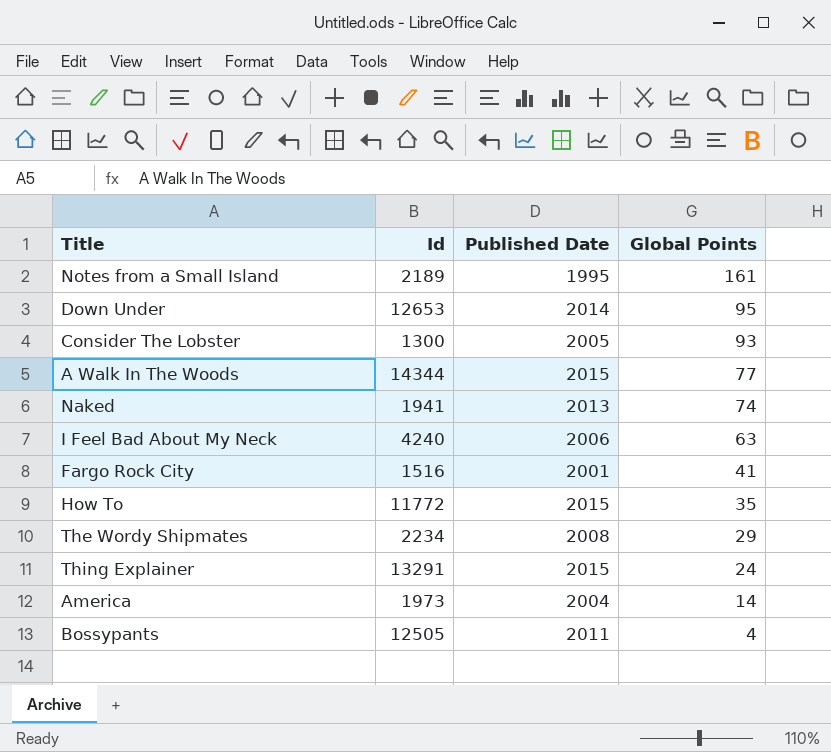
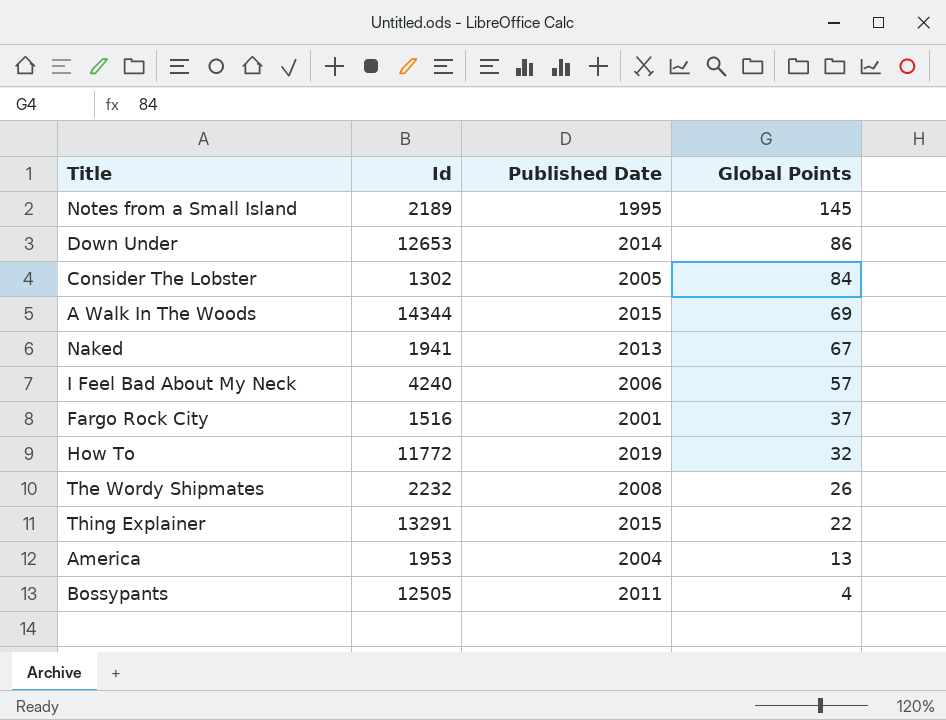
Notes from a Small Island | Global Points: 161 -> 145
Down Under | Global Points: 95 -> 86
Consider The Lobster | Id: 1300 -> 1302
Consider The Lobster | Global Points: 93 -> 84
A Walk In The Woods | Global Points: 77 -> 69
Naked | Global Points: 74 -> 67
I Feel Bad About My Neck | Global Points: 63 -> 57
Fargo Rock City | Global Points: 41 -> 37
How To | Published Date: 2015 -> 2019
How To | Global Points: 35 -> 32
The Wordy Shipmates | Id: 2234 -> 2232
The Wordy Shipmates | Global Points: 29 -> 26
Thing Explainer | Global Points: 24 -> 22
America | Id: 1973 -> 1953
America | Global Points: 14 -> 13

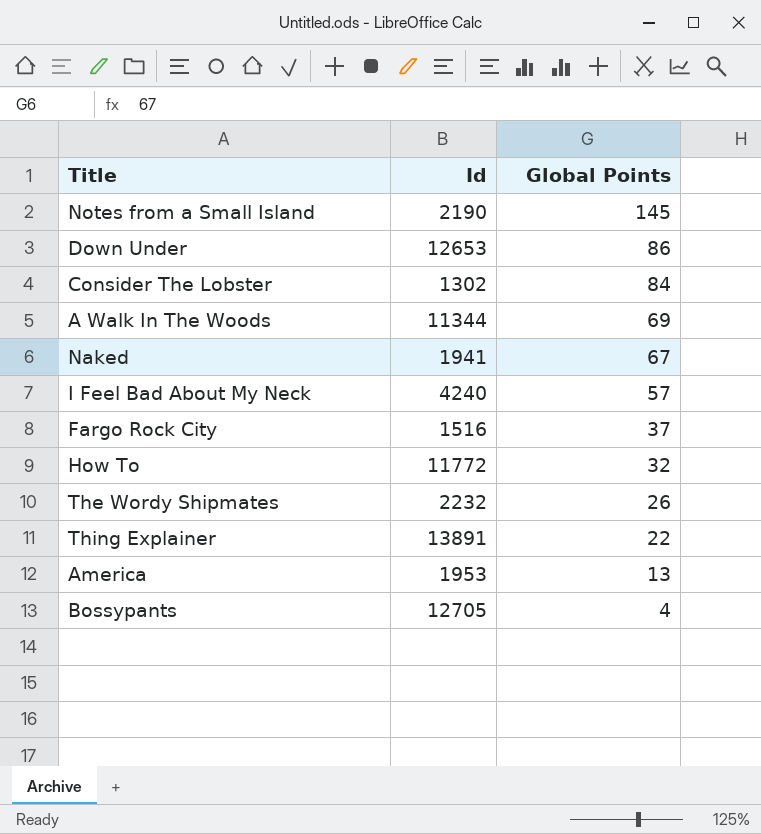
column Published Date | position: 3 -> none
Notes from a Small Island | Id: 2189 -> 2190
A Walk In The Woods | Id: 14344 -> 11344
Thing Explainer | Id: 13291 -> 13891
Bossypants | Id: 12505 -> 12705

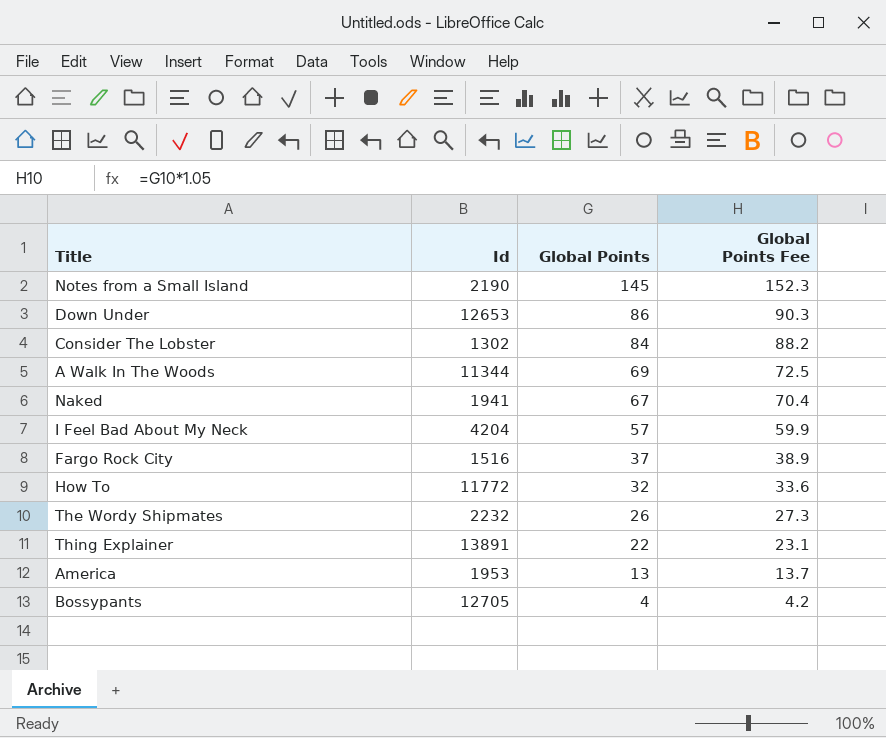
column Global Points Fee | formula: none -> [Global Points] * 1.05
I Feel Bad About My Neck | Id: 4240 -> 4204

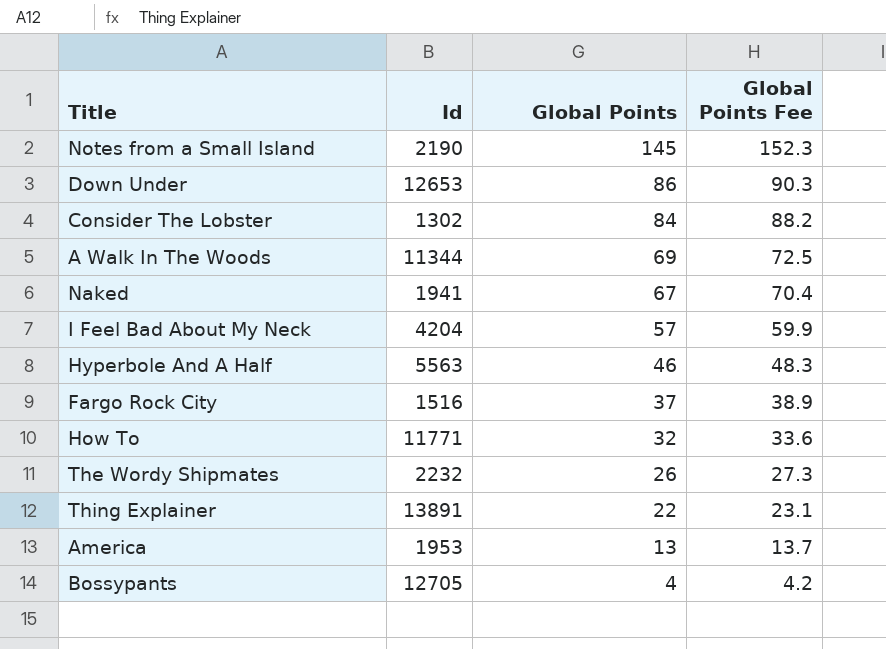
row Hyperbole And A Half: none -> 5563 | 46 | 48.3
How To | Id: 11772 -> 11771

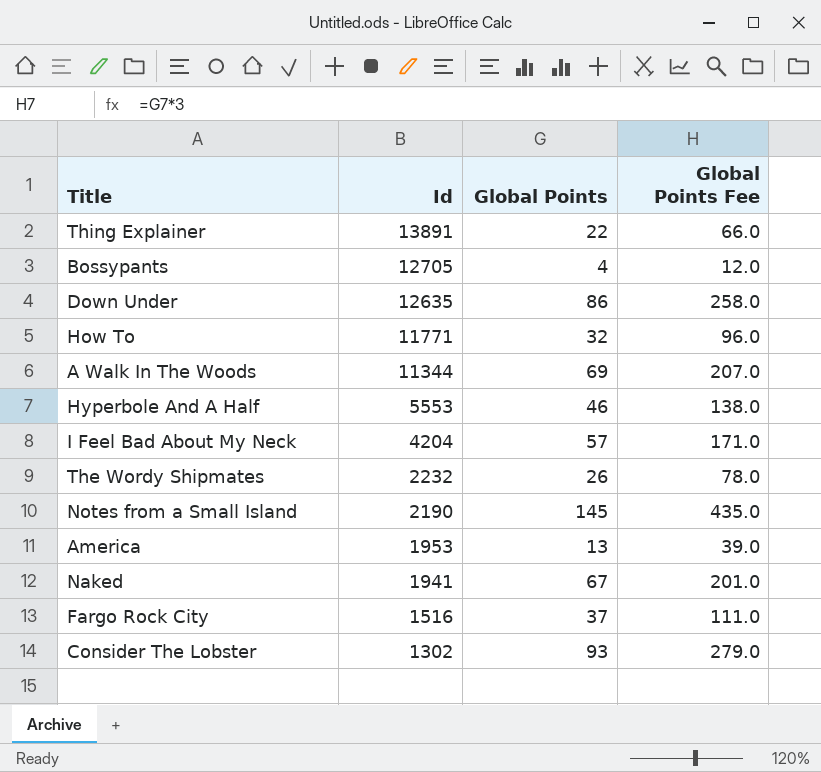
row order: Global Points descending -> Id descending
column Global Points Fee | formula: [Global Points] * 1.05 -> [Global Points] * 3
Down Under | Id: 12653 -> 12635
Hyperbole And A Half | Id: 5563 -> 5553
Consider The Lobster | Global Points: 84 -> 93

